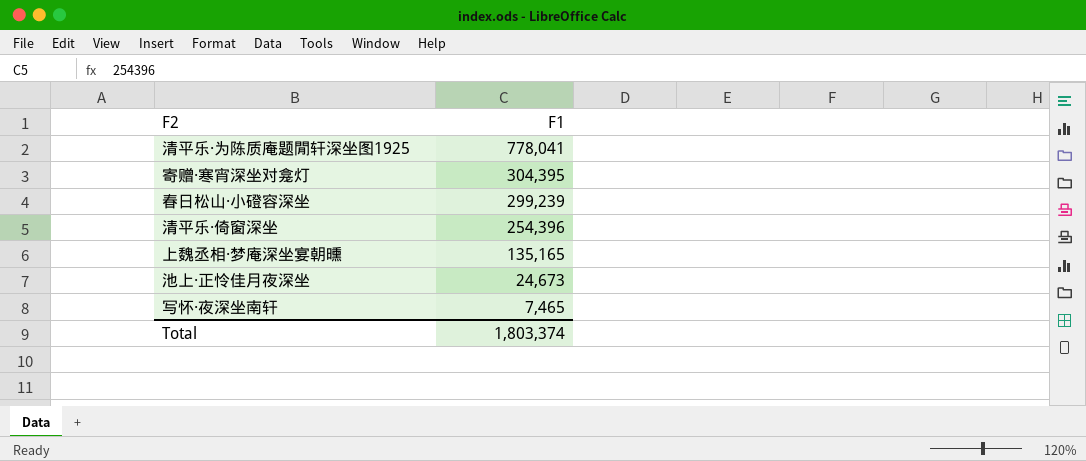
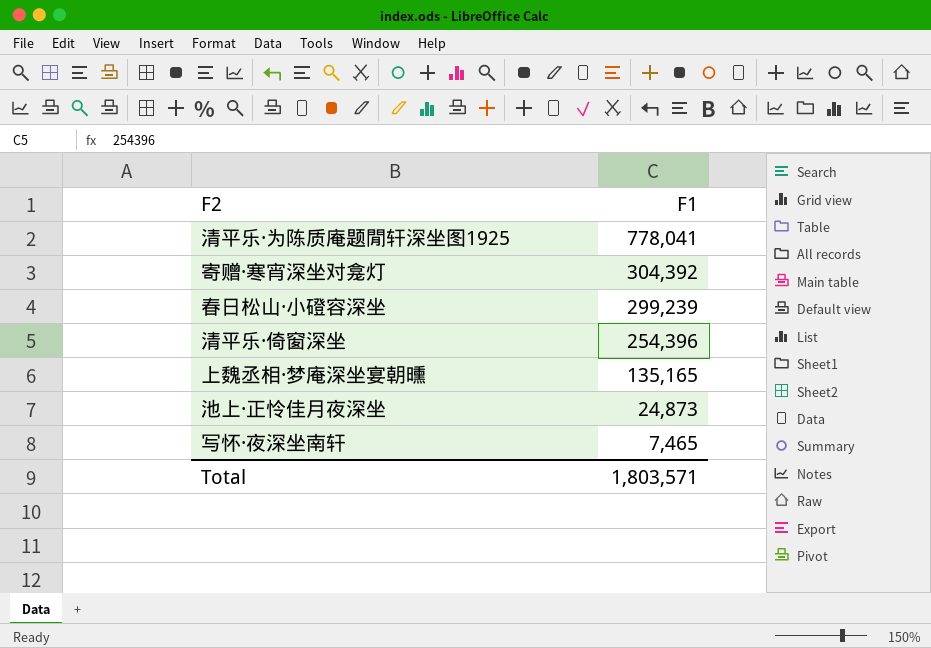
寄赠·寒宵深坐对龛灯 | F1: 304,395 -> 304,392
池上·正怜佳月夜深坐 | F1: 24,673 -> 24,873
Total | F1: 1,803,374 -> 1,803,571

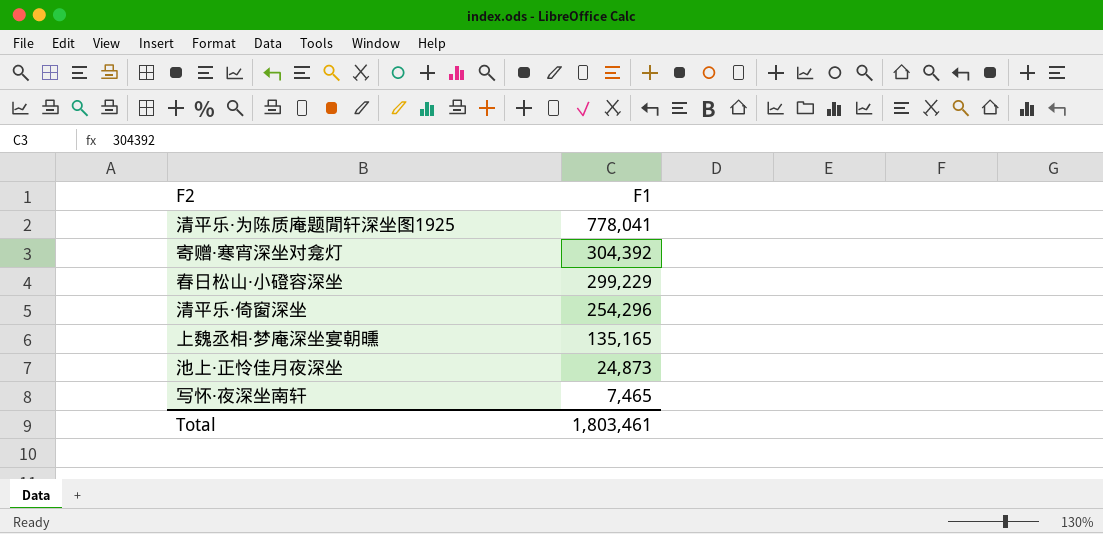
春日松山·小磴容深坐 | F1: 299,239 -> 299,229
清平乐·倚窗深坐 | F1: 254,396 -> 254,296
Total | F1: 1,803,571 -> 1,803,461

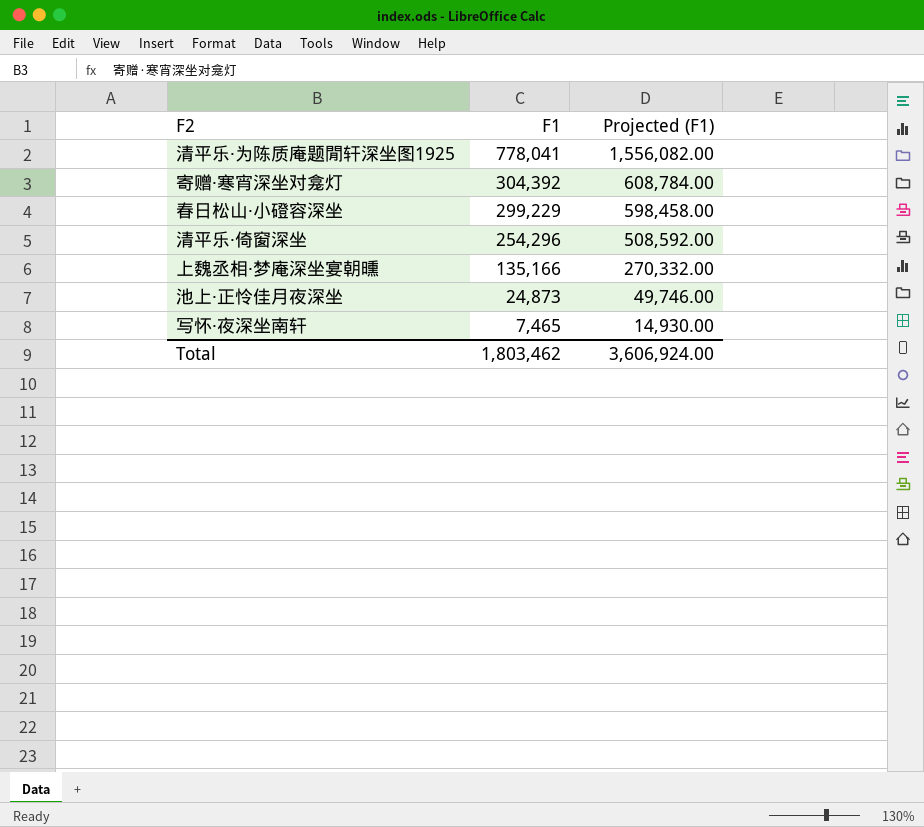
column Projected (F1) | formula: none -> [F1] * 2
上魏丞相·梦庵深坐宴朝曛 | F1: 135,165 -> 135,166
Total | F1: 1,803,461 -> 1,803,462

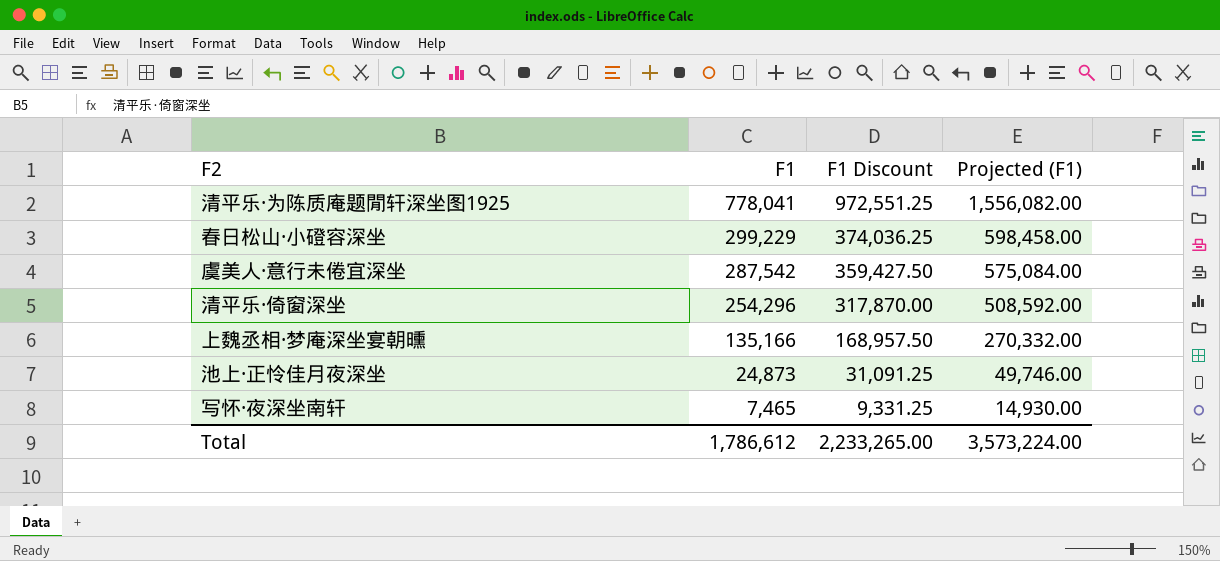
column F1 Discount | formula: none -> [F1] * 1.25
row 寄赠·寒宵深坐对龛灯: 304,392 | 608,784.00 -> none
row 虞美人·意行未倦宜深坐: none -> 287,542 | 359,427.50 | 575,084.00
Total | F1: 1,803,462 -> 1,786,612
Total | Projected (F1): 3,606,924.00 -> 3,573,224.00

